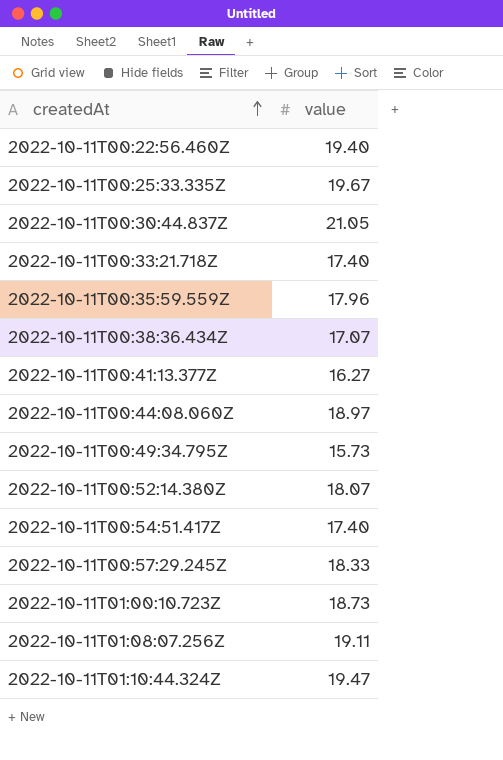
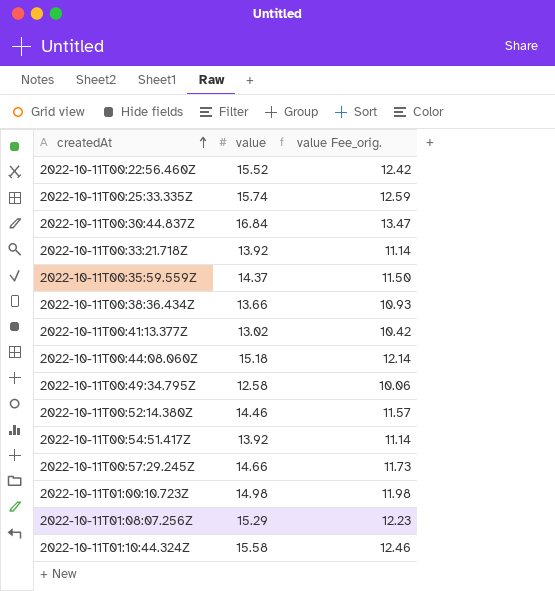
column value Fee_orig. | formula: none -> [value] * 0.8
2022-10-11T00:22:56.460Z | value: 19.40 -> 15.52
2022-10-11T00:25:33.335Z | value: 19.67 -> 15.74
2022-10-11T00:30:44.837Z | value: 21.05 -> 16.84
2022-10-11T00:33:21.718Z | value: 17.40 -> 13.92
2022-10-11T00:35:59.559Z | value: 17.96 -> 14.37
2022-10-11T00:38:36.434Z | value: 17.07 -> 13.66
2022-10-11T00:41:13.377Z | value: 16.27 -> 13.02
2022-10-11T00:44:08.060Z | value: 18.97 -> 15.18
2022-10-11T00:49:34.795Z | value: 15.73 -> 12.58
2022-10-11T00:52:14.380Z | value: 18.07 -> 14.46
2022-10-11T00:54:51.417Z | value: 17.40 -> 13.92
2022-10-11T00:57:29.245Z | value: 18.33 -> 14.66
2022-10-11T01:00:10.723Z | value: 18.73 -> 14.98
2022-10-11T01:08:07.256Z | value: 19.11 -> 15.29
2022-10-11T01:10:44.324Z | value: 19.47 -> 15.58

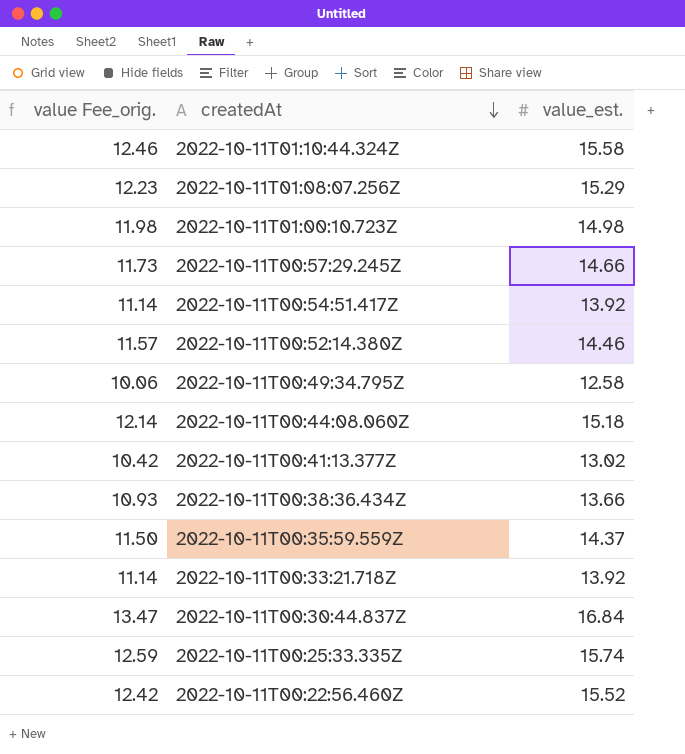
row order: createdAt ascending -> createdAt descending
column value Fee_orig. | position: 3 -> 1
column name: value -> value_est.

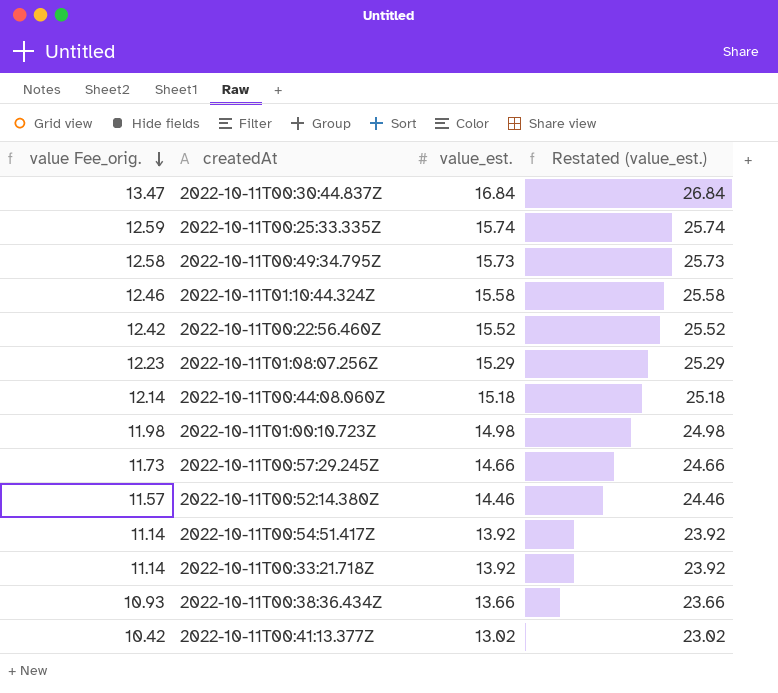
row order: createdAt descending -> value Fee_orig. descending
column Restated (value_est.) | formula: none -> [value_est.] + 10
row 2022-10-11T00:35:59.559Z: 11.50 | 14.37 -> none
2022-10-11T00:49:34.795Z | value Fee_orig.: 10.06 -> 12.58
2022-10-11T00:49:34.795Z | value_est.: 12.58 -> 15.73

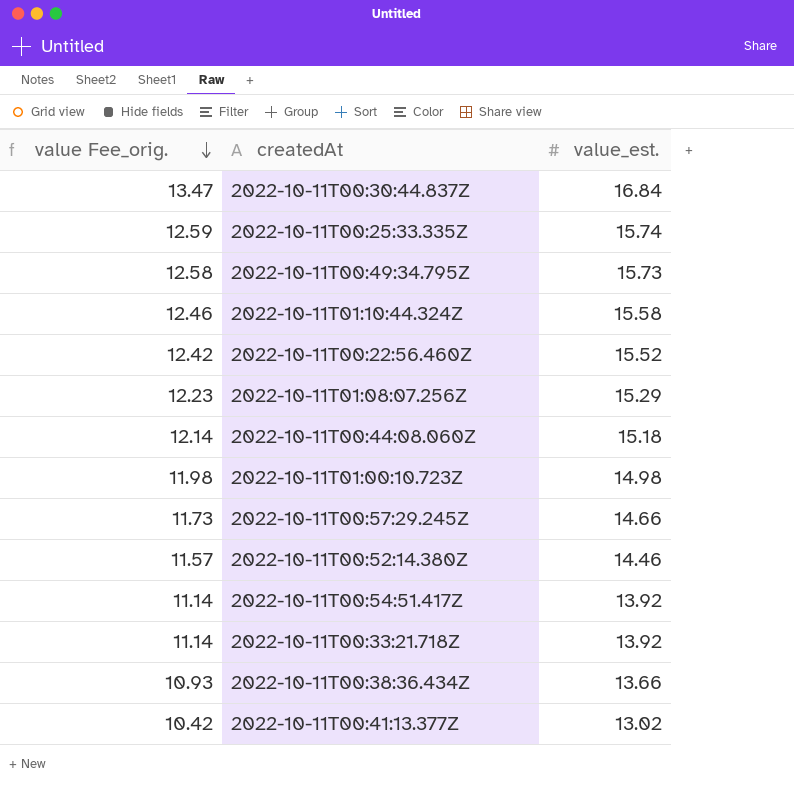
column Restated (value_est.) | formula: [value_est.] + 10 -> none

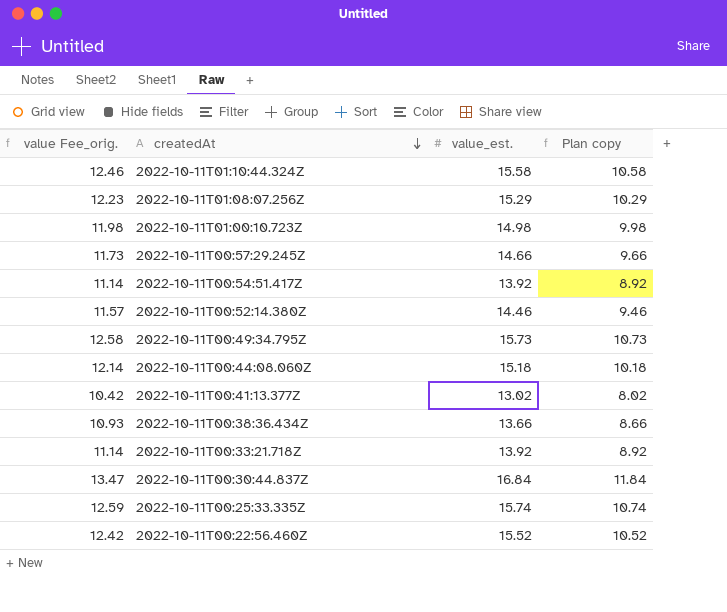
row order: value Fee_orig. descending -> createdAt descending
column Plan copy | formula: none -> [value_est.] - 5

